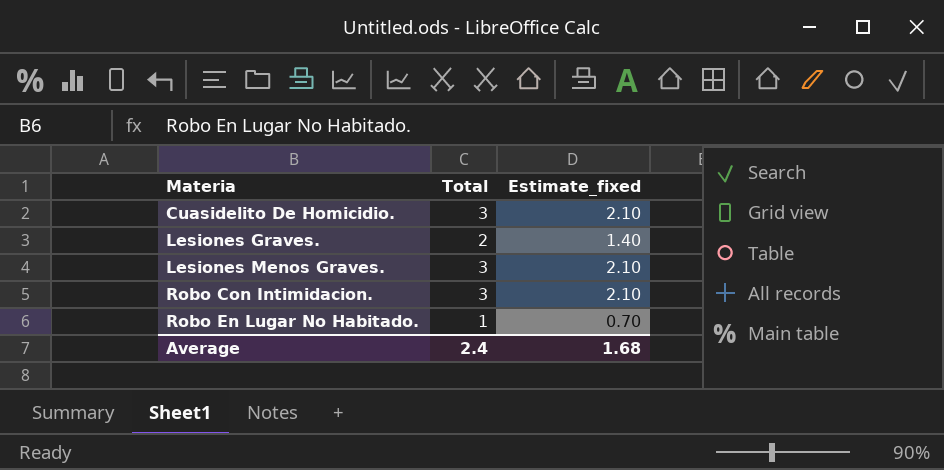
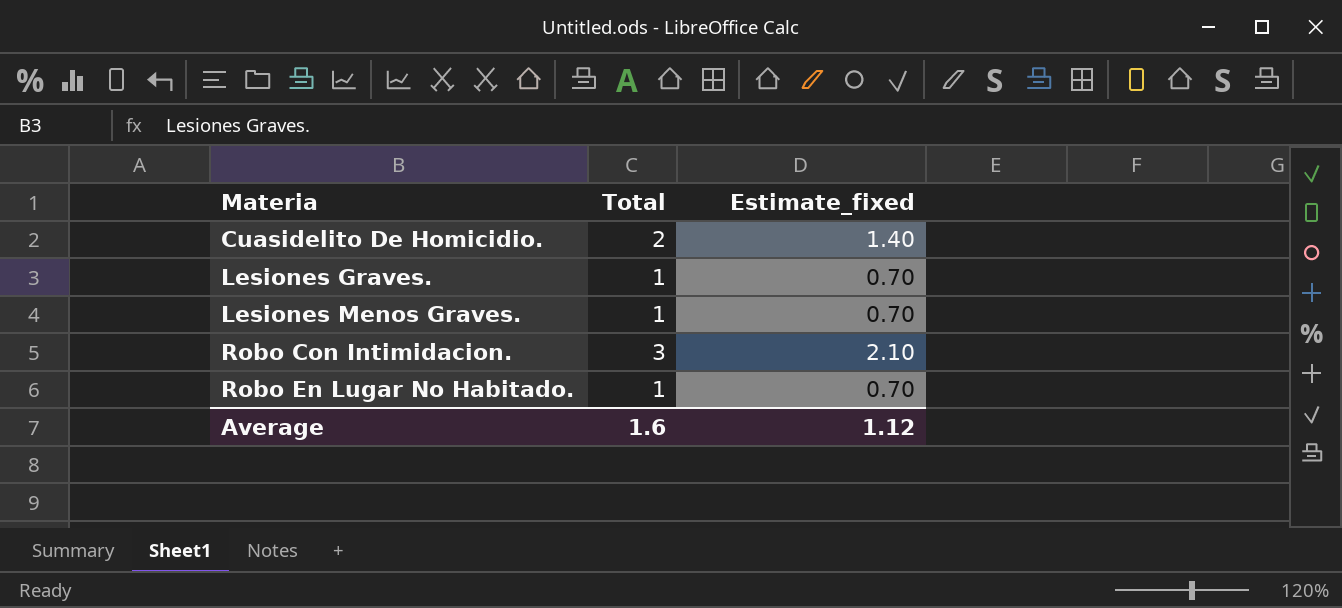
Cuasidelito De Homicidio. | Total: 3 -> 2
Cuasidelito De Homicidio. | Estimate_fixed: 2.10 -> 1.40
Lesiones Graves. | Total: 2 -> 1
Lesiones Graves. | Estimate_fixed: 1.40 -> 0.70
Lesiones Menos Graves. | Total: 3 -> 1
Lesiones Menos Graves. | Estimate_fixed: 2.10 -> 0.70
Average | Total: 2.4 -> 1.6
Average | Estimate_fixed: 1.68 -> 1.12

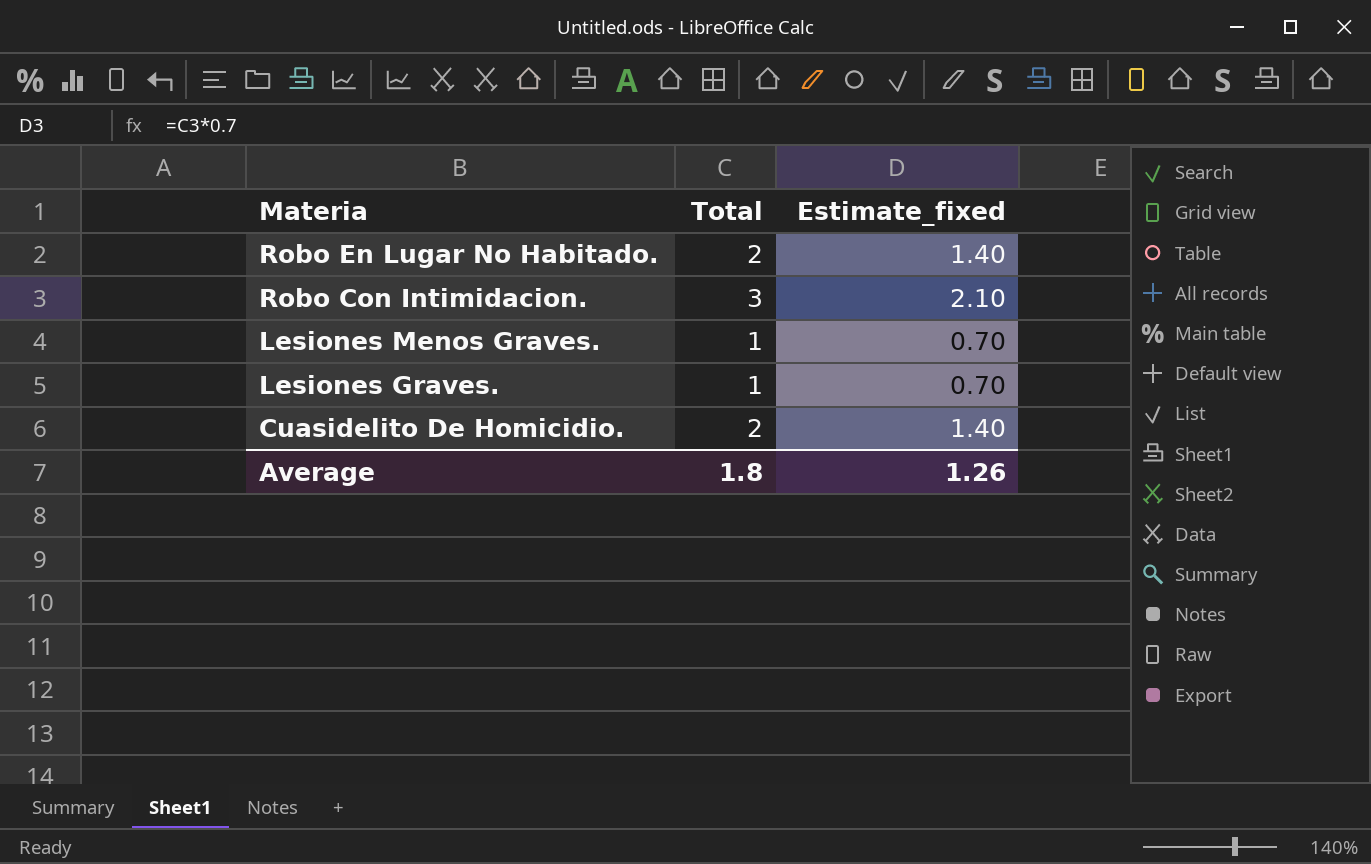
row order: Materia ascending -> Materia descending
Robo En Lugar No Habitado. | Total: 1 -> 2
Robo En Lugar No Habitado. | Estimate_fixed: 0.70 -> 1.40
Average | Total: 1.6 -> 1.8
Average | Estimate_fixed: 1.12 -> 1.26

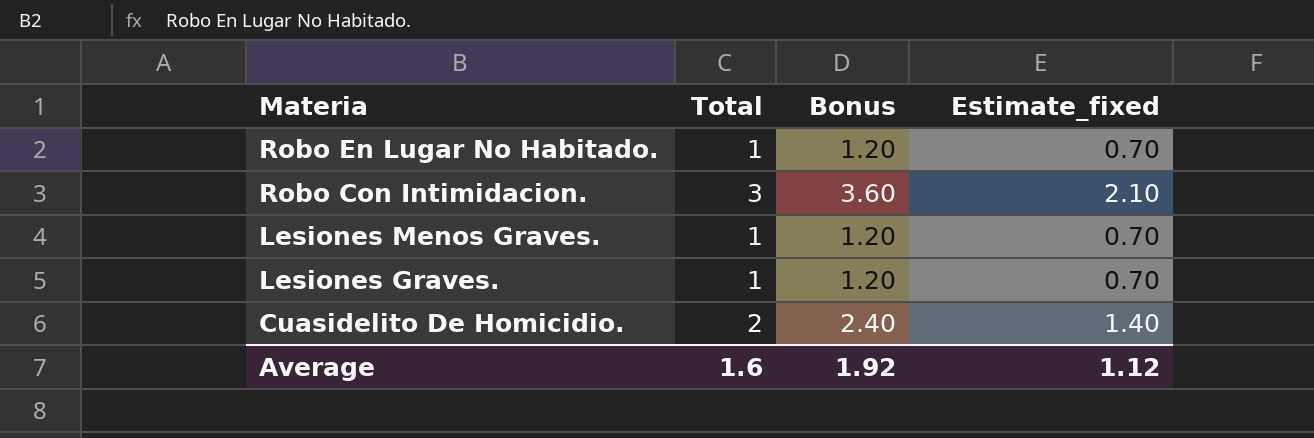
column Bonus | formula: none -> [Total] * 1.2
Robo En Lugar No Habitado. | Total: 2 -> 1
Robo En Lugar No Habitado. | Estimate_fixed: 1.40 -> 0.70
Average | Total: 1.8 -> 1.6
Average | Estimate_fixed: 1.26 -> 1.12

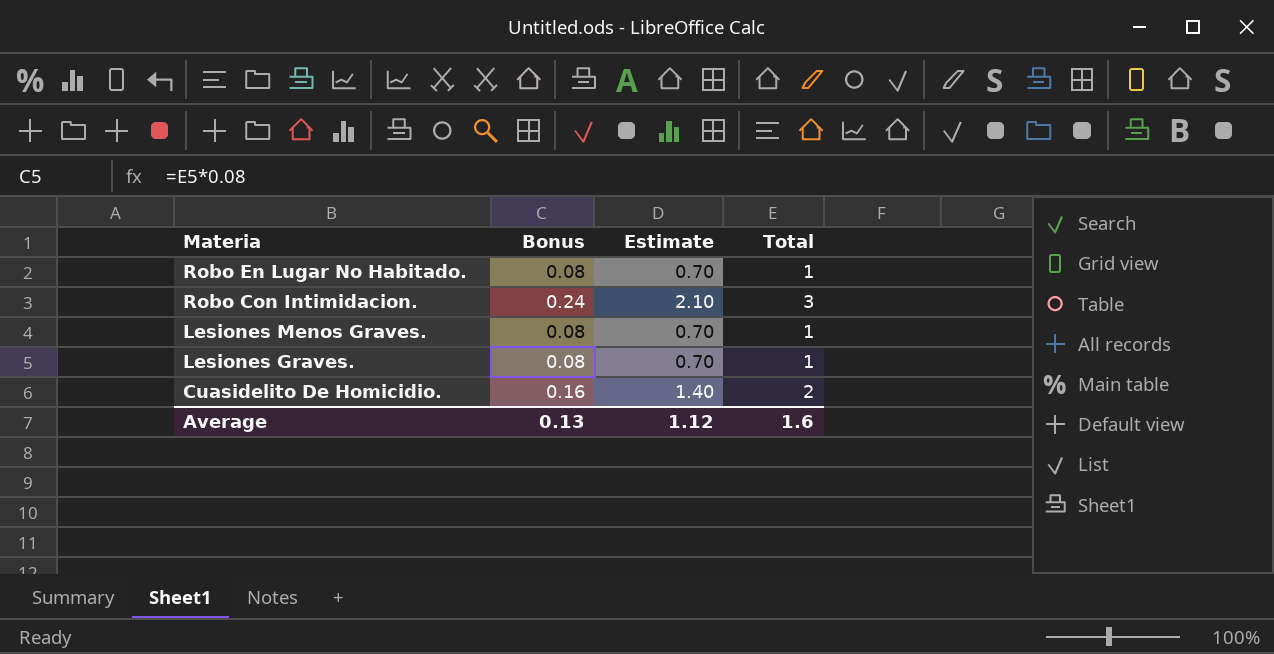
column Bonus | formula: [Total] * 1.2 -> [Total] * 0.08
column name: Estimate_fixed -> Estimate
column Total | position: 2 -> 4
Average | Bonus: 1.92 -> 0.13

